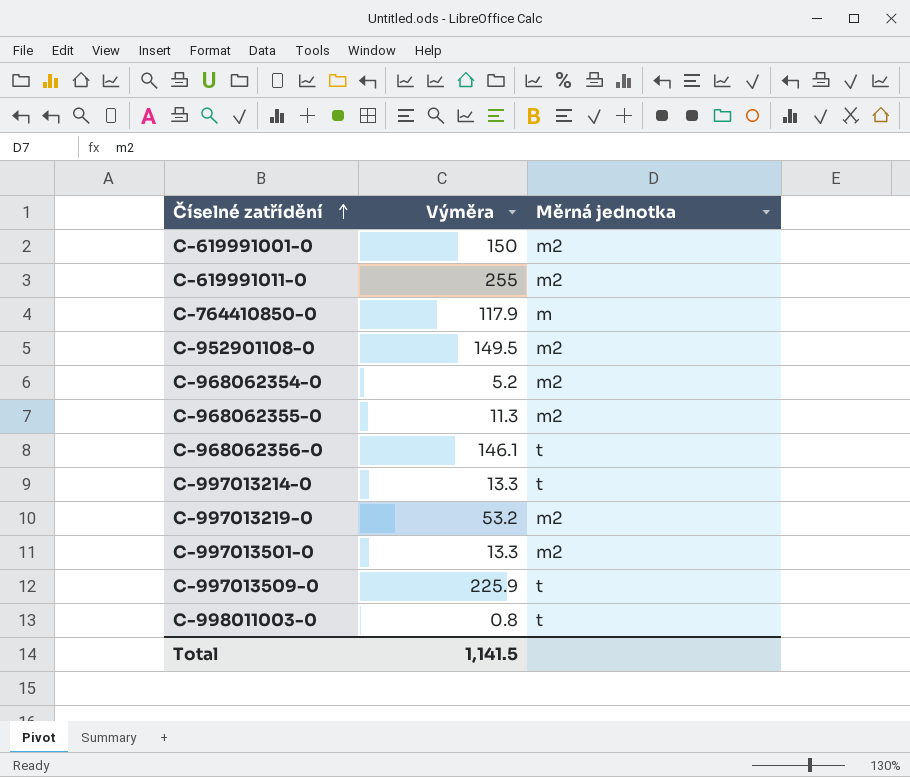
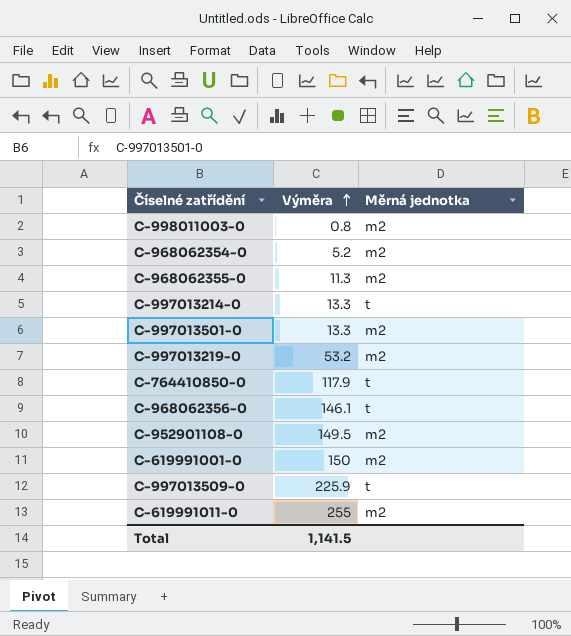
row order: Číselné zatřídění ascending -> Výměra ascending
C-998011003-0 | Měrná jednotka: t -> m2
C-764410850-0 | Měrná jednotka: m -> t

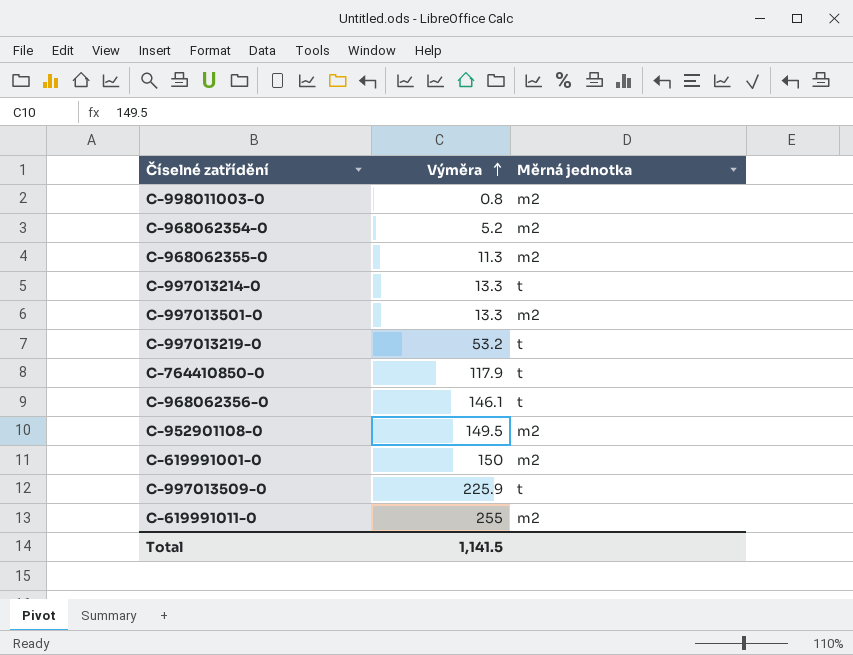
C-997013219-0 | Měrná jednotka: m2 -> t

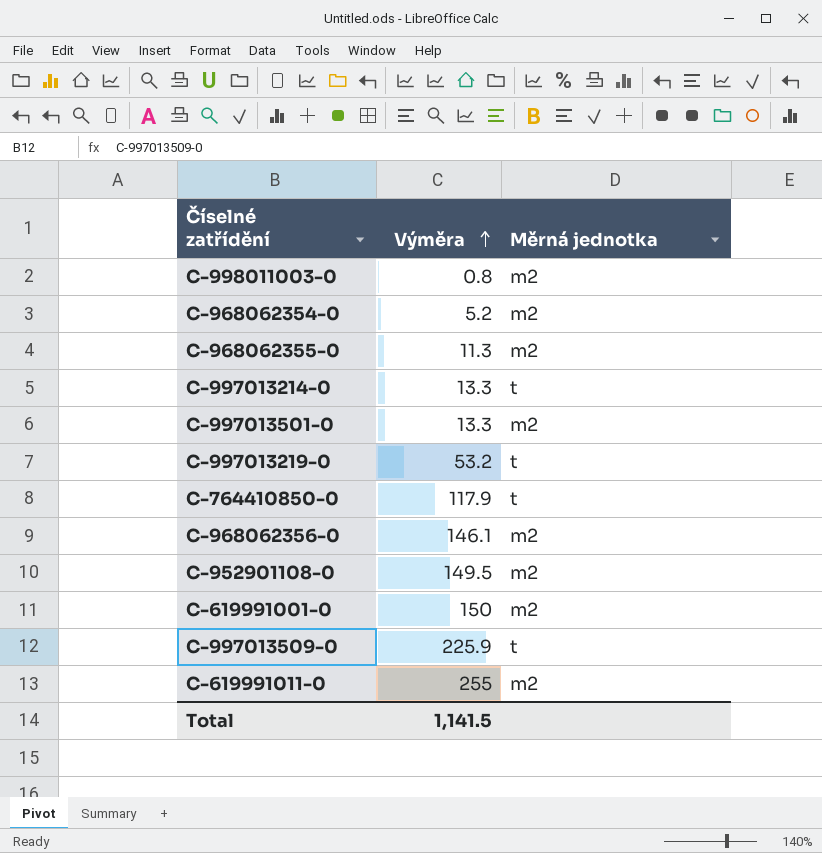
C-968062356-0 | Měrná jednotka: t -> m2

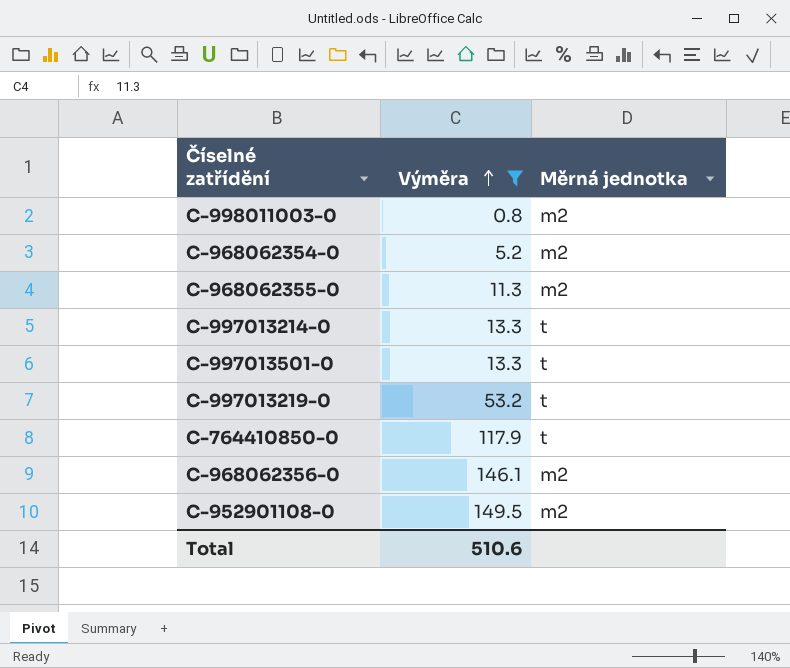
filter: none -> Výměra <= 149.5
C-997013501-0 | Měrná jednotka: m2 -> t
Total | Výměra: 1,141.5 -> 510.6

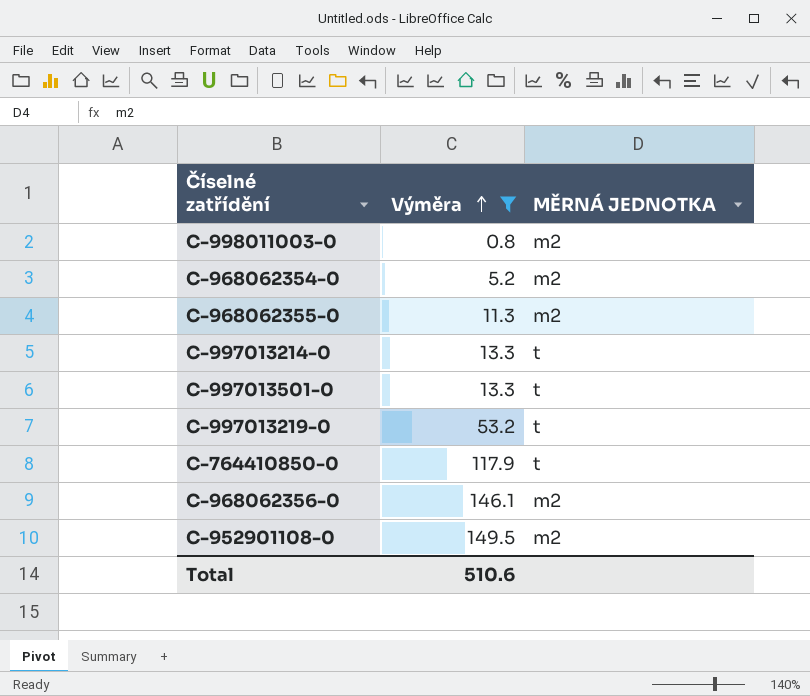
column name: Měrná jednotka -> MĚRNÁ JEDNOTKA

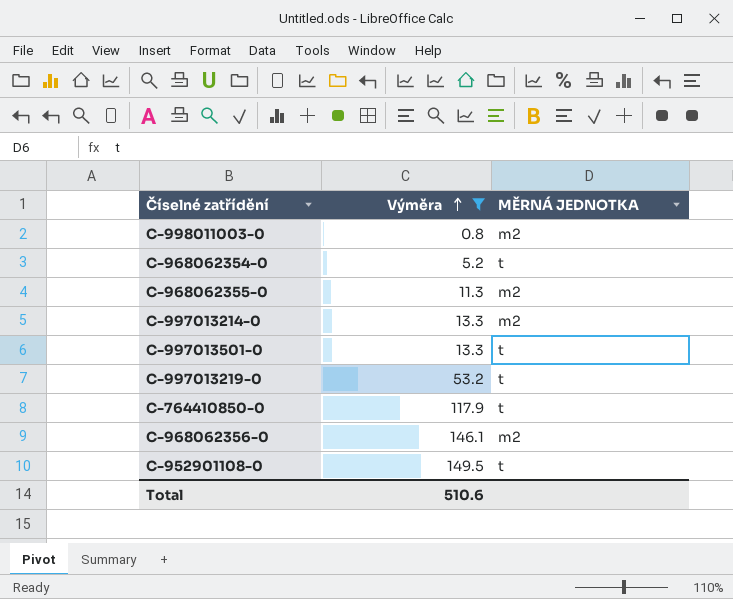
C-968062354-0 | MĚRNÁ JEDNOTKA: m2 -> t
C-997013214-0 | MĚRNÁ JEDNOTKA: t -> m2
C-952901108-0 | MĚRNÁ JEDNOTKA: m2 -> t

